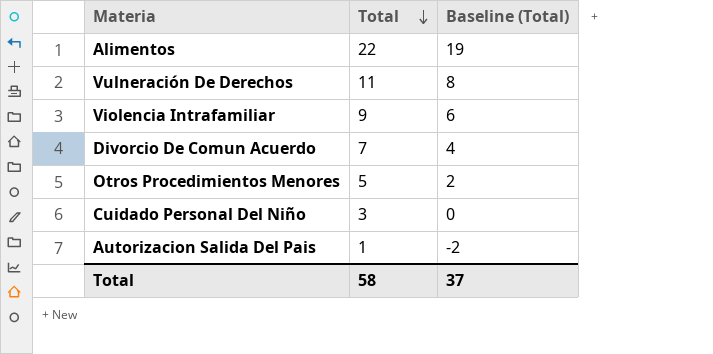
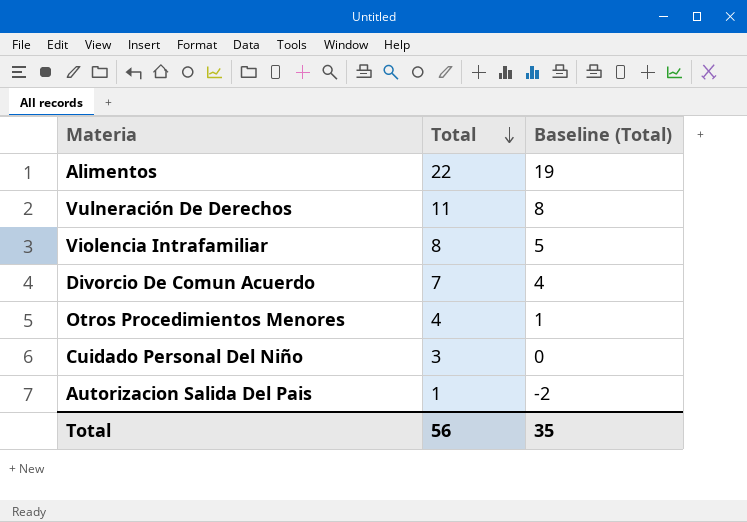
Violencia Intrafamiliar | Total: 9 -> 8
Violencia Intrafamiliar | Baseline (Total): 6 -> 5
Otros Procedimientos Menores | Total: 5 -> 4
Otros Procedimientos Menores | Baseline (Total): 2 -> 1
Total | Total: 58 -> 56
Total | Baseline (Total): 37 -> 35

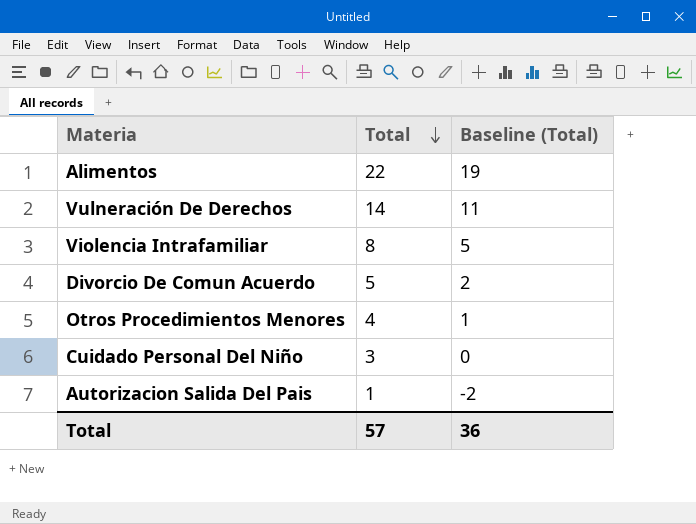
Vulneración De Derechos | Total: 11 -> 14
Vulneración De Derechos | Baseline (Total): 8 -> 11
Divorcio De Comun Acuerdo | Total: 7 -> 5
Divorcio De Comun Acuerdo | Baseline (Total): 4 -> 2
Total | Total: 56 -> 57
Total | Baseline (Total): 35 -> 36

